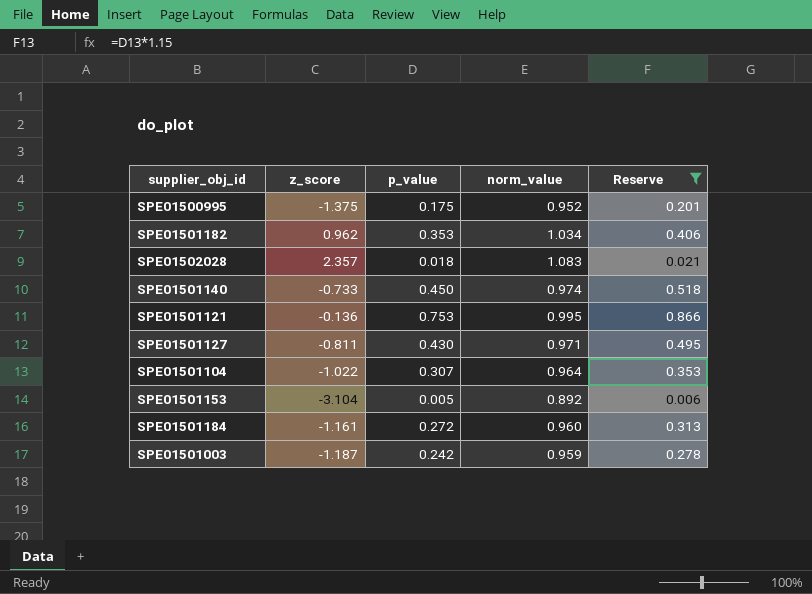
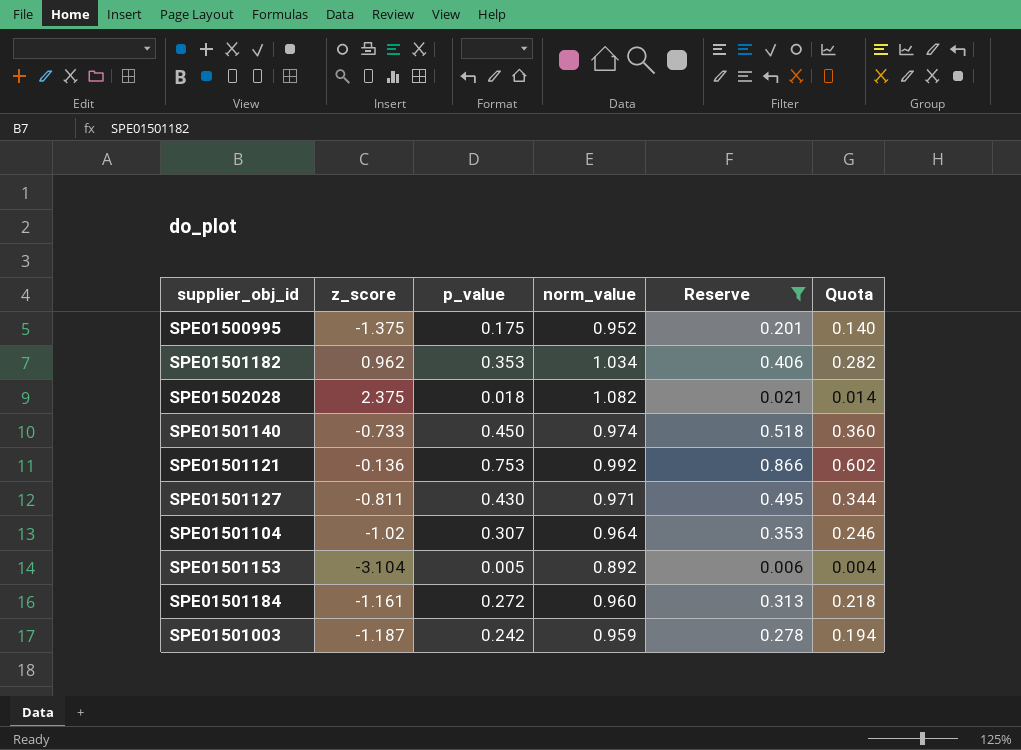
column Quota | formula: none -> [p_value] * 0.8
SPE01502028 | z_score: 2.357 -> 2.375
SPE01502028 | norm_value: 1.083 -> 1.082
SPE01501121 | norm_value: 0.995 -> 0.992
SPE01501104 | z_score: -1.022 -> -1.02

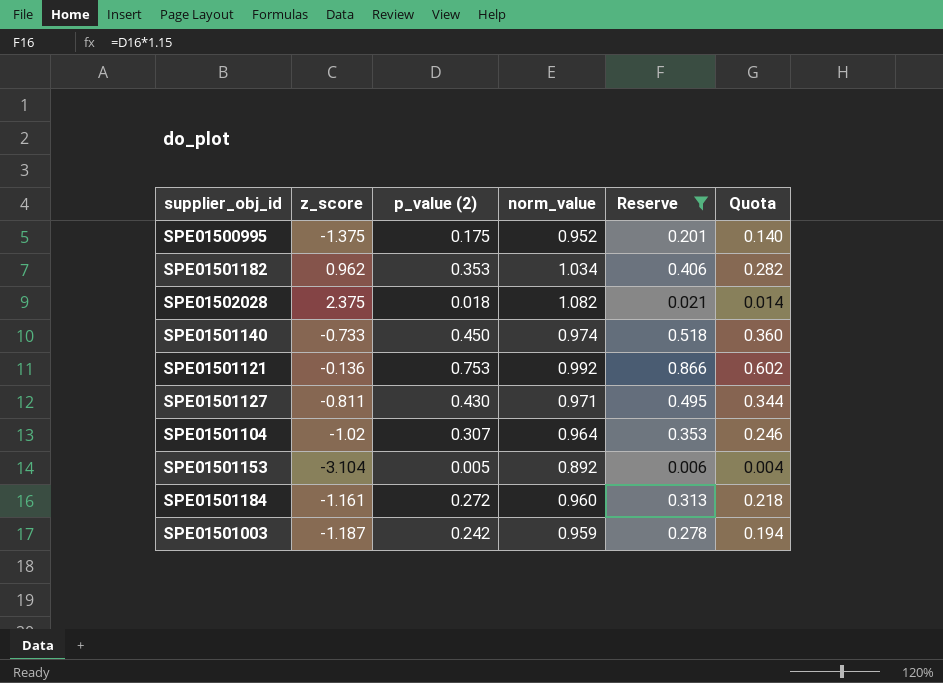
column name: p_value -> p_value (2)

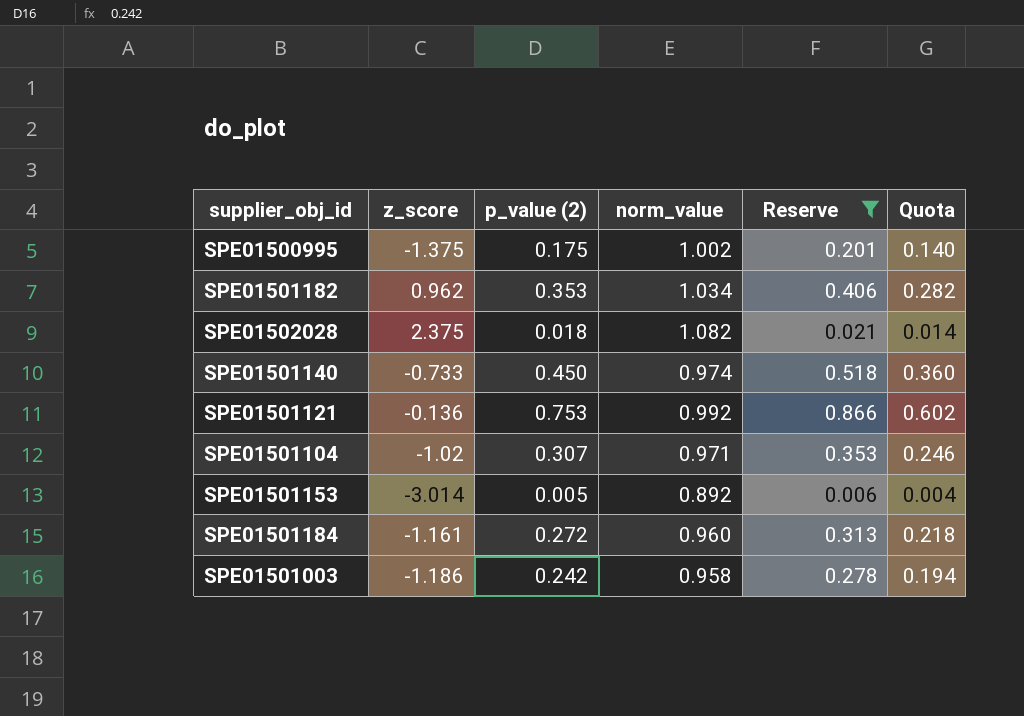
row SPE01501127: -0.811 | 0.430 | 0.971 | 0.495 | 0.344 -> none
SPE01500995 | norm_value: 0.952 -> 1.002
SPE01501104 | norm_value: 0.964 -> 0.971
SPE01501153 | z_score: -3.104 -> -3.014
SPE01501003 | z_score: -1.187 -> -1.186
SPE01501003 | norm_value: 0.959 -> 0.958

